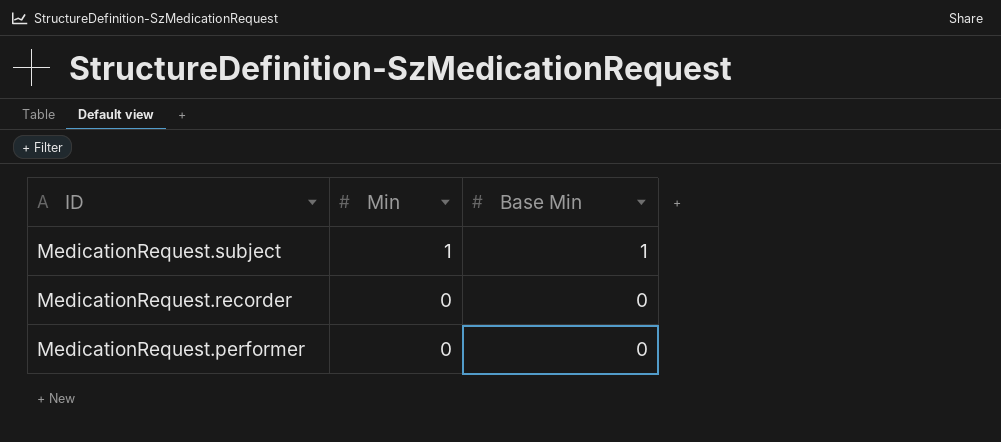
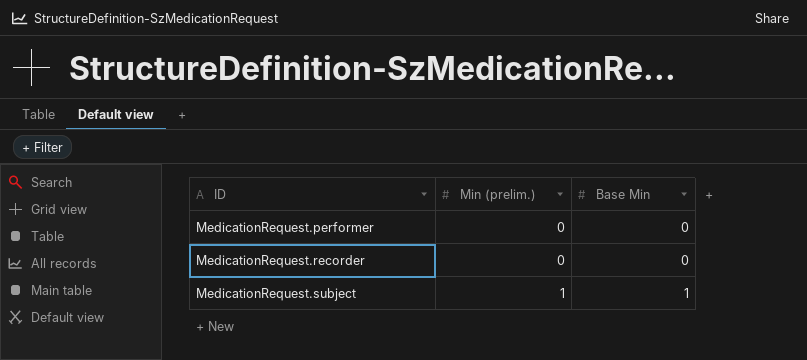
row order: ID descending -> ID ascending
column name: Min -> Min (prelim.)

